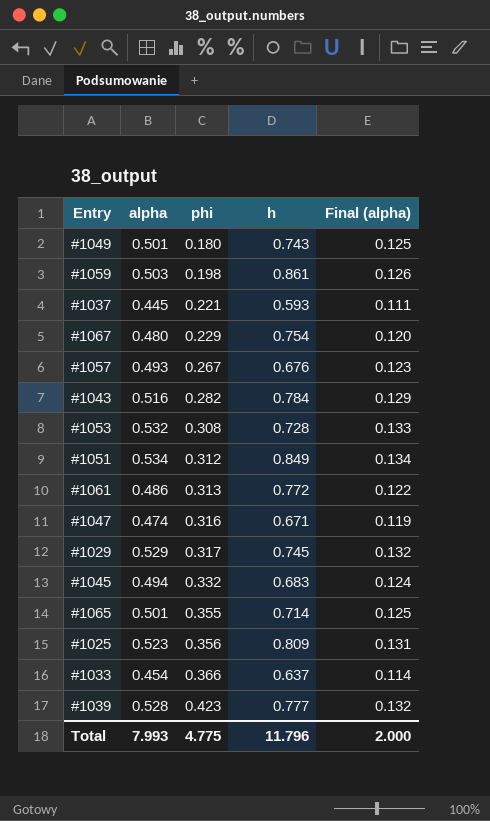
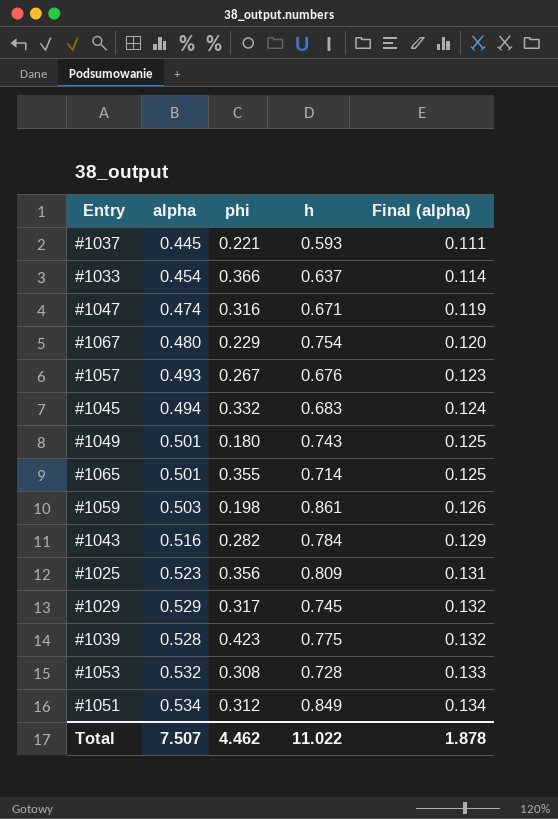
row order: phi ascending -> Final (alpha) ascending
row #1061: 0.486 | 0.313 | 0.772 | 0.122 -> none
#1039 | h: 0.777 -> 0.775
Total | alpha: 7.993 -> 7.507
Total | phi: 4.775 -> 4.462
Total | h: 11.796 -> 11.022
Total | Final (alpha): 2.000 -> 1.878

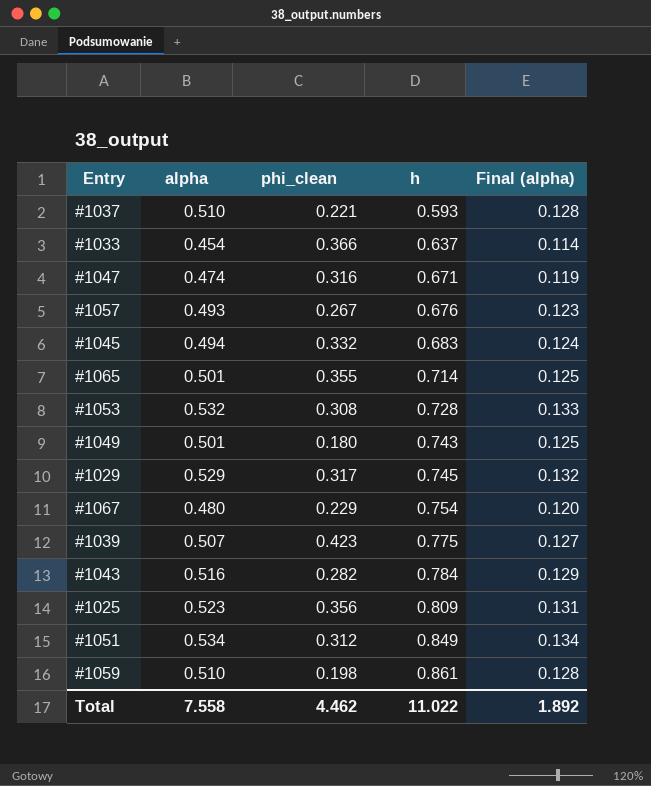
row order: Final (alpha) ascending -> h ascending
column name: phi -> phi_clean
#1037 | alpha: 0.445 -> 0.510
#1037 | Final (alpha): 0.111 -> 0.128
#1039 | alpha: 0.528 -> 0.507
#1039 | Final (alpha): 0.132 -> 0.127
#1059 | alpha: 0.503 -> 0.510
#1059 | Final (alpha): 0.126 -> 0.128
Total | alpha: 7.507 -> 7.558
Total | Final (alpha): 1.878 -> 1.892

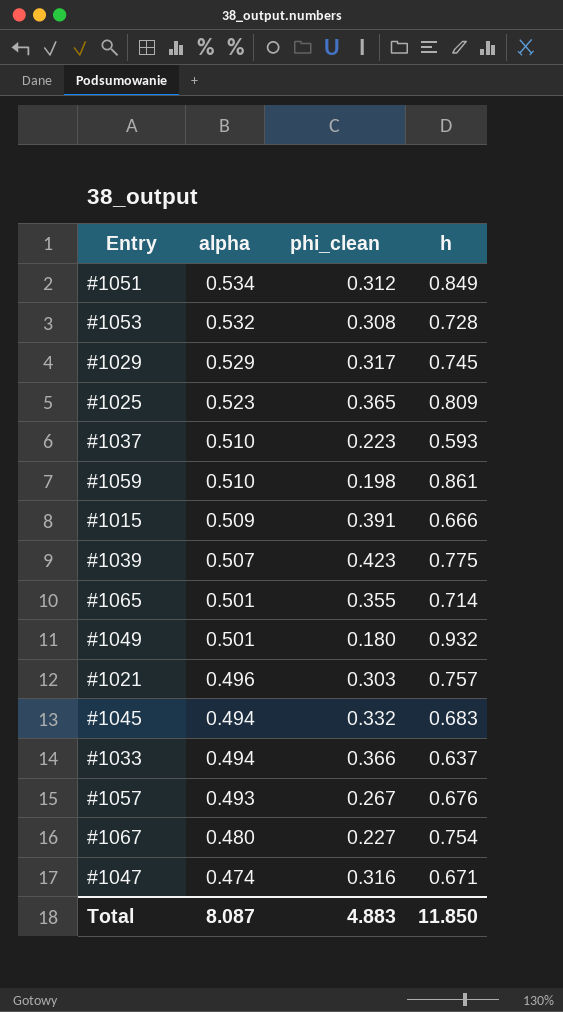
row order: h ascending -> alpha descending
column Final (alpha) | formula: [alpha] * 0.25 -> none
row #1043: 0.516 | 0.282 | 0.784 | 0.129 -> none
#1025 | phi_clean: 0.356 -> 0.365
#1037 | phi_clean: 0.221 -> 0.223
row #1015: none -> 0.509 | 0.391 | 0.666
#1049 | h: 0.743 -> 0.932
row #1021: none -> 0.496 | 0.303 | 0.757
#1033 | alpha: 0.454 -> 0.494
#1067 | phi_clean: 0.229 -> 0.227
Total | alpha: 7.558 -> 8.087
Total | phi_clean: 4.462 -> 4.883
Total | h: 11.022 -> 11.850

